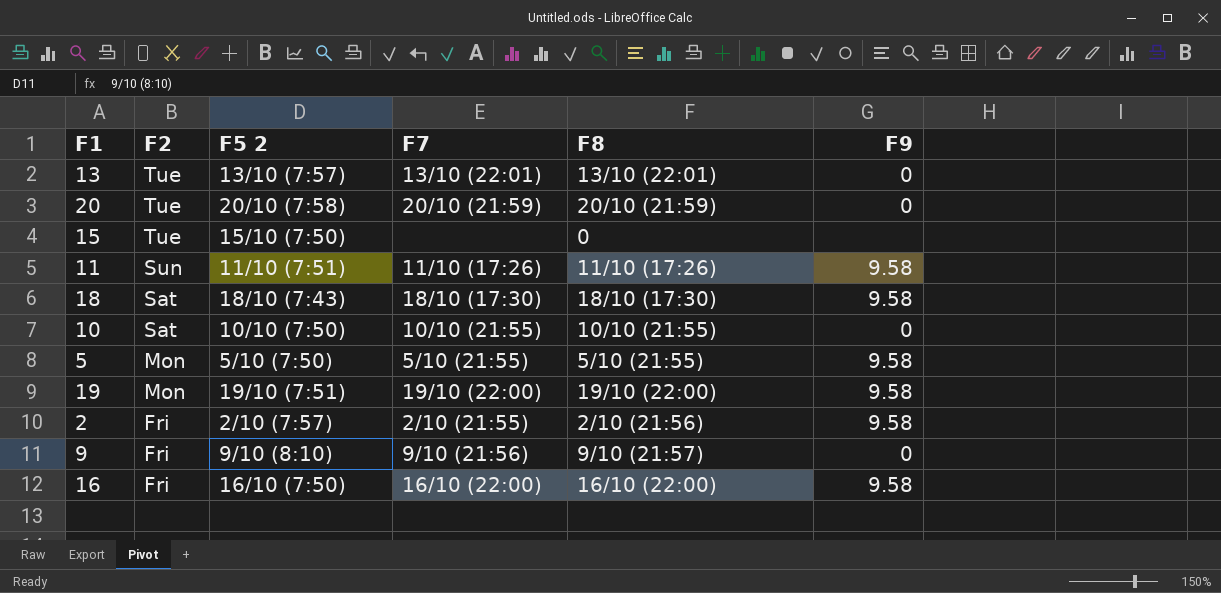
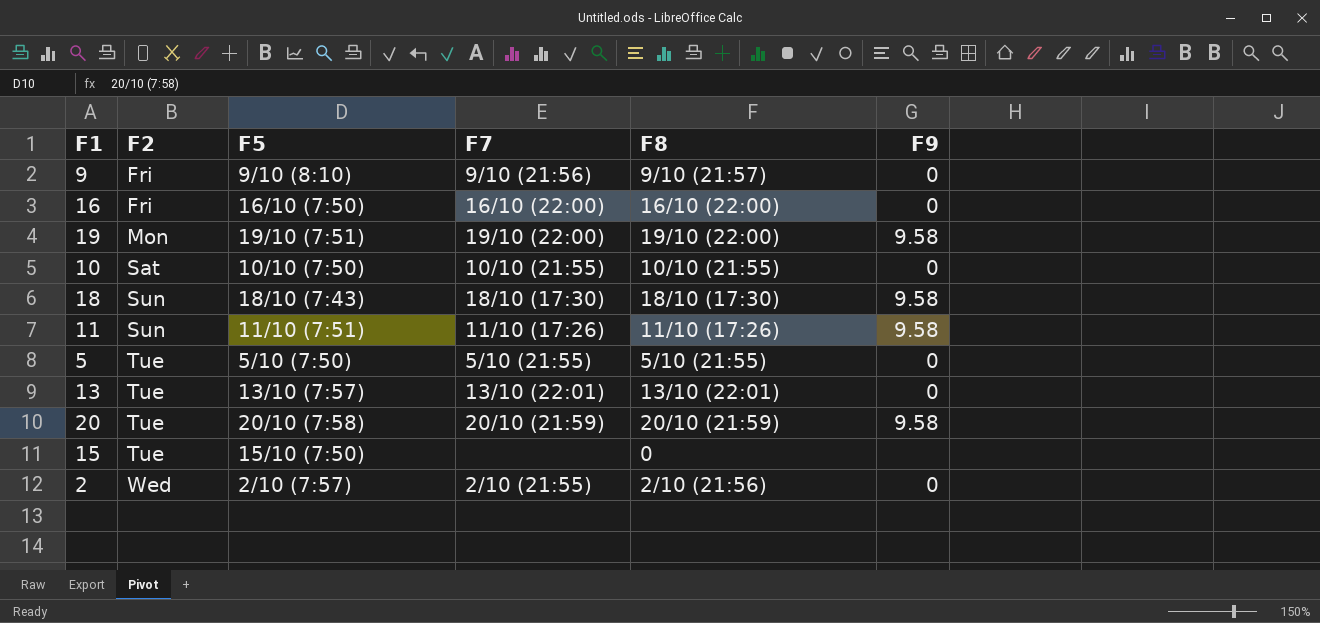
row order: F2 descending -> F2 ascending
column name: F5 2 -> F5
16 | F9: 9.58 -> 0
18 | F2: Sat -> Sun
5 | F2: Mon -> Tue
5 | F9: 9.58 -> 0
20 | F9: 0 -> 9.58
2 | F2: Fri -> Wed
2 | F9: 9.58 -> 0

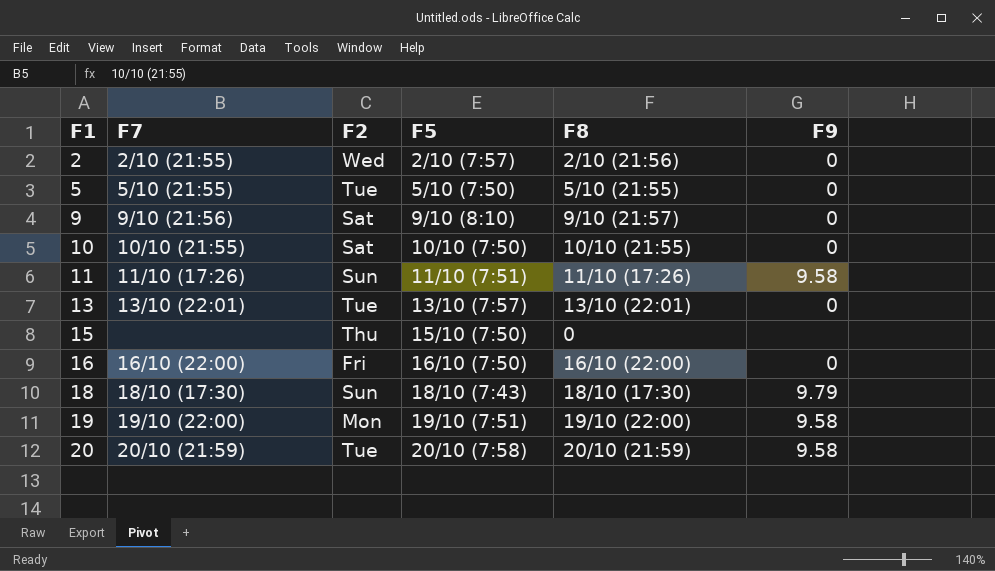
row order: F2 ascending -> F1 ascending
column F7 | position: 4 -> 2
9 | F2: Fri -> Sat
15 | F2: Tue -> Thu
18 | F9: 9.58 -> 9.79

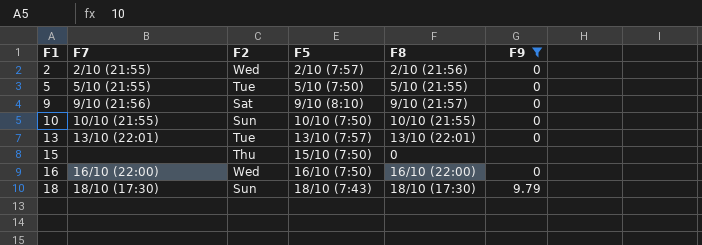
filter: none -> F9 != 9.58
10 | F2: Sat -> Sun
16 | F2: Fri -> Wed

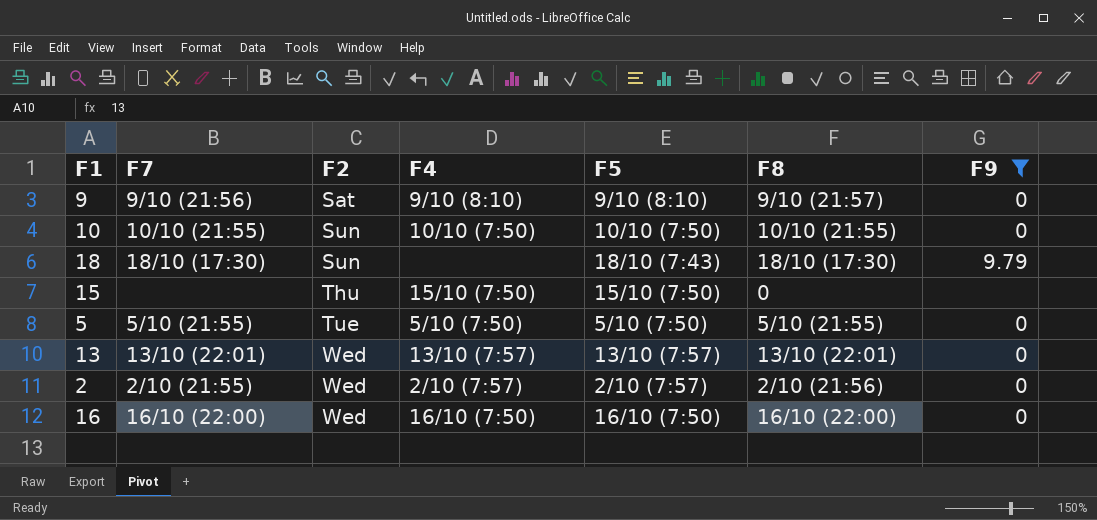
row order: F1 ascending -> F2 ascending
column F4 | position: none -> 4
13 | F2: Tue -> Wed

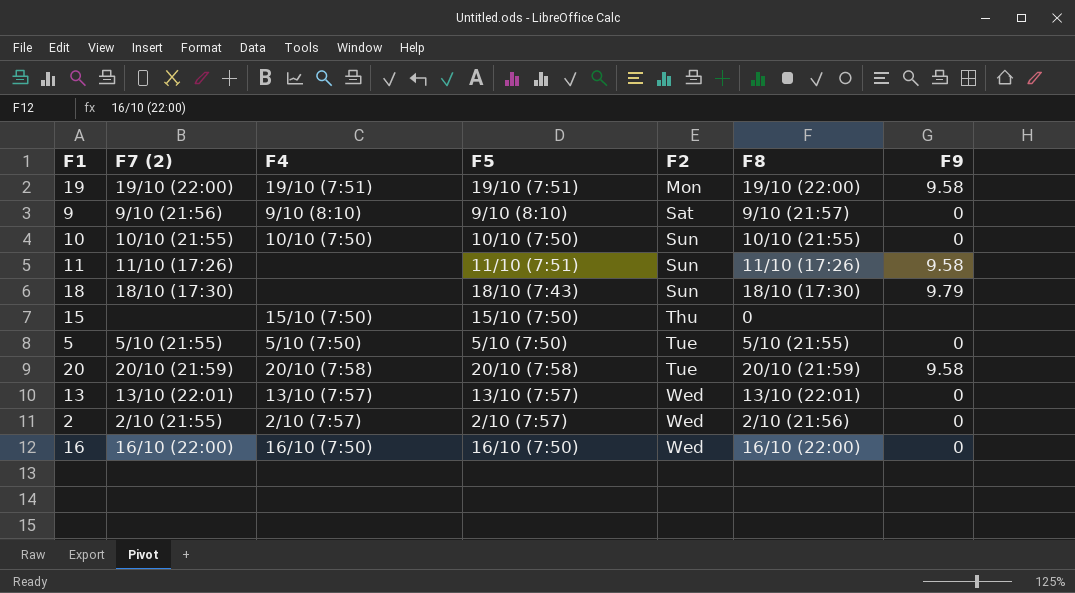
filter: F9 != 9.58 -> none
column name: F7 -> F7 (2)
column F2 | position: 3 -> 5

